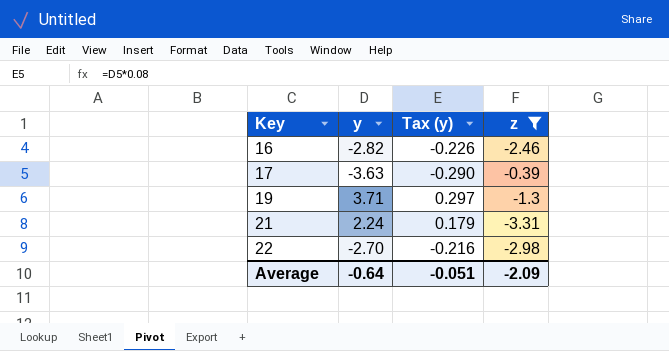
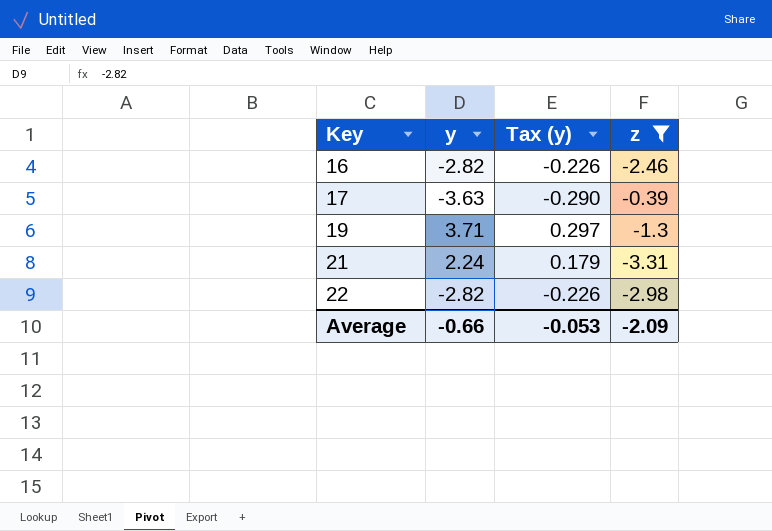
22 | y: -2.70 -> -2.82
22 | Tax (y): -0.216 -> -0.226
Average | y: -0.64 -> -0.66
Average | Tax (y): -0.051 -> -0.053

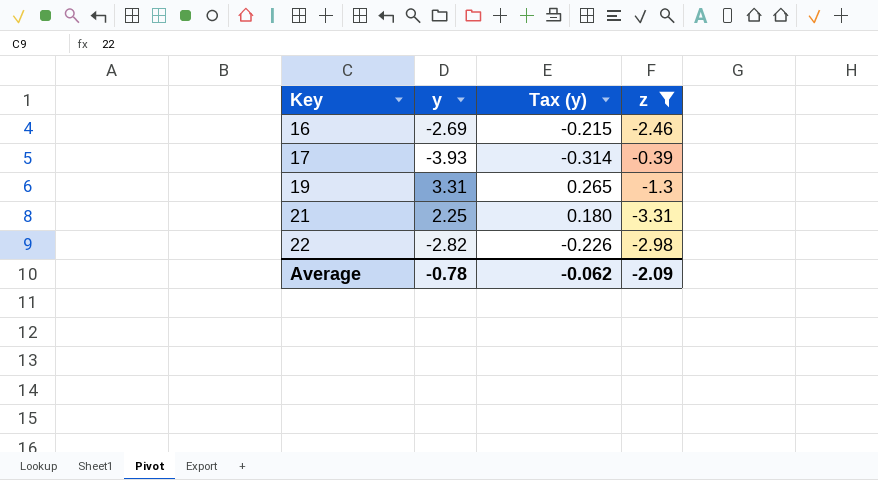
16 | y: -2.82 -> -2.69
16 | Tax (y): -0.226 -> -0.215
17 | y: -3.63 -> -3.93
17 | Tax (y): -0.290 -> -0.314
19 | y: 3.71 -> 3.31
19 | Tax (y): 0.297 -> 0.265
21 | y: 2.24 -> 2.25
21 | Tax (y): 0.179 -> 0.180
Average | y: -0.66 -> -0.78
Average | Tax (y): -0.053 -> -0.062

